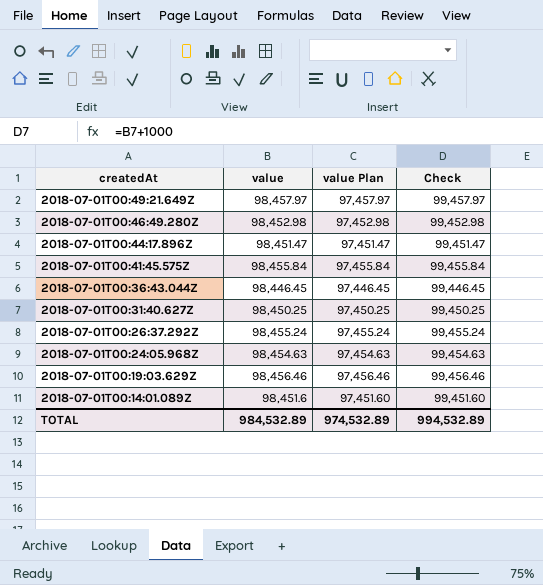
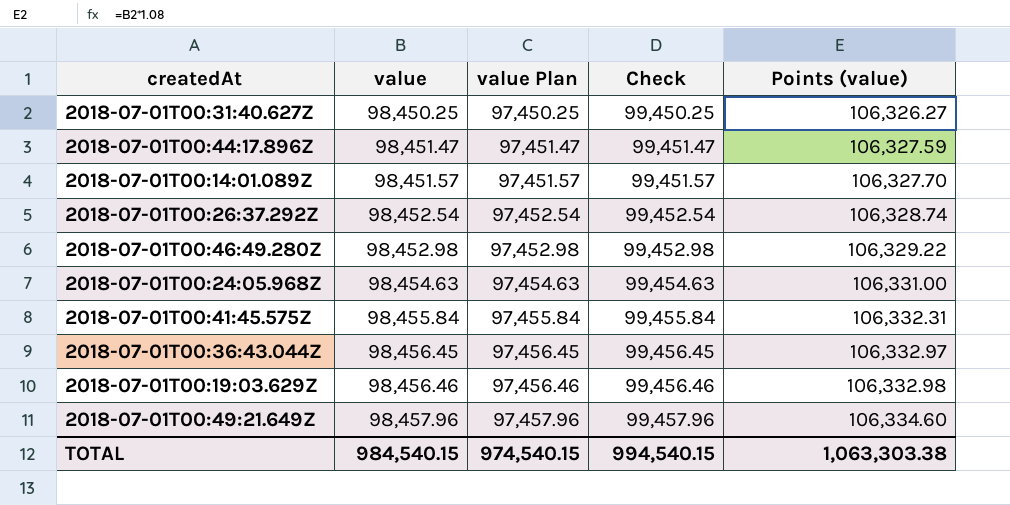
row order: createdAt descending -> value ascending
column Points (value) | formula: none -> [value] * 1.08
2018-07-01T00:14:01.089Z | value: 98,451.6 -> 98,451.57
2018-07-01T00:14:01.089Z | value Plan: 97,451.60 -> 97,451.57
2018-07-01T00:14:01.089Z | Check: 99,451.60 -> 99,451.57
2018-07-01T00:26:37.292Z | value: 98,455.24 -> 98,452.54
2018-07-01T00:26:37.292Z | value Plan: 97,455.24 -> 97,452.54
2018-07-01T00:26:37.292Z | Check: 99,455.24 -> 99,452.54
2018-07-01T00:36:43.044Z | value: 98,446.45 -> 98,456.45
2018-07-01T00:36:43.044Z | value Plan: 97,446.45 -> 97,456.45
2018-07-01T00:36:43.044Z | Check: 99,446.45 -> 99,456.45
2018-07-01T00:49:21.649Z | value: 98,457.97 -> 98,457.96
2018-07-01T00:49:21.649Z | value Plan: 97,457.97 -> 97,457.96
2018-07-01T00:49:21.649Z | Check: 99,457.97 -> 99,457.96
TOTAL | value: 984,532.89 -> 984,540.15
TOTAL | value Plan: 974,532.89 -> 974,540.15
TOTAL | Check: 994,532.89 -> 994,540.15

